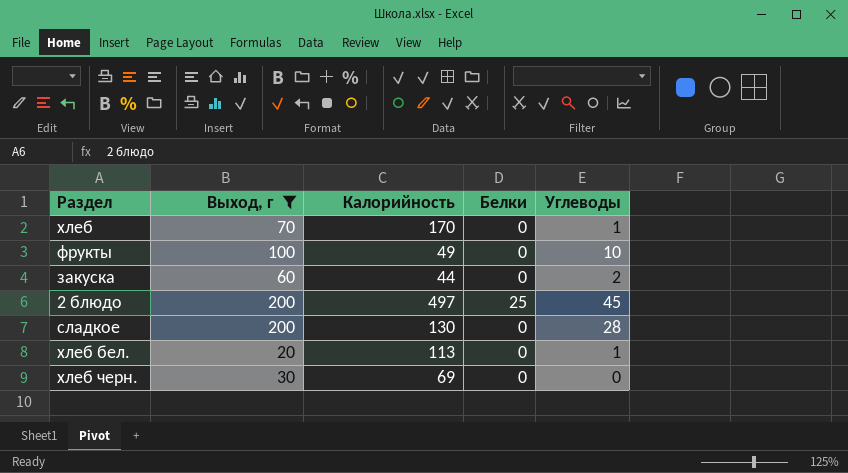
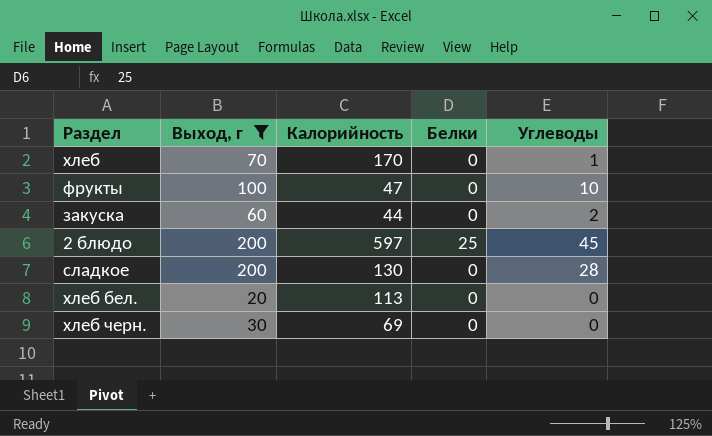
фрукты | Калорийность: 49 -> 47
2 блюдо | Калорийность: 497 -> 597
хлеб бел. | Углеводы: 1 -> 0

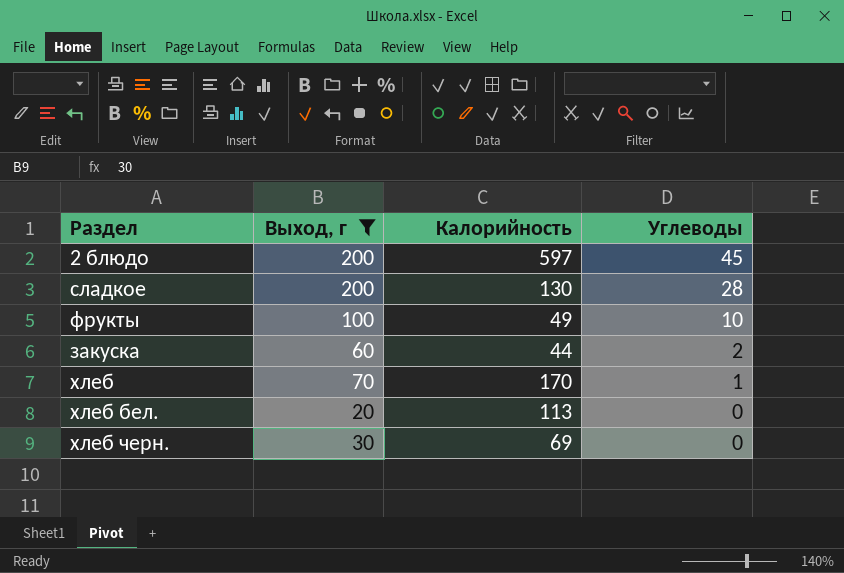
row order: none -> Углеводы descending
column Белки | position: 4 -> none
фрукты | Калорийность: 47 -> 49

